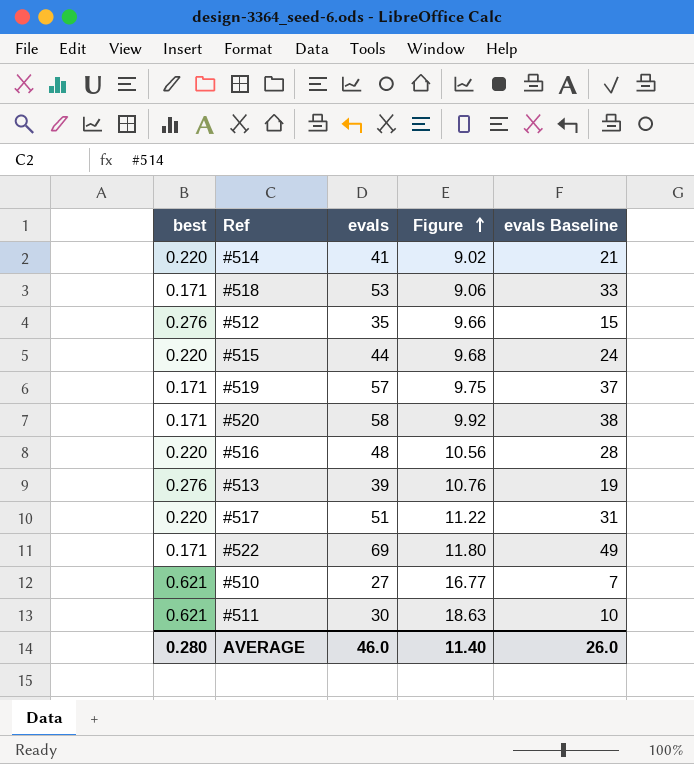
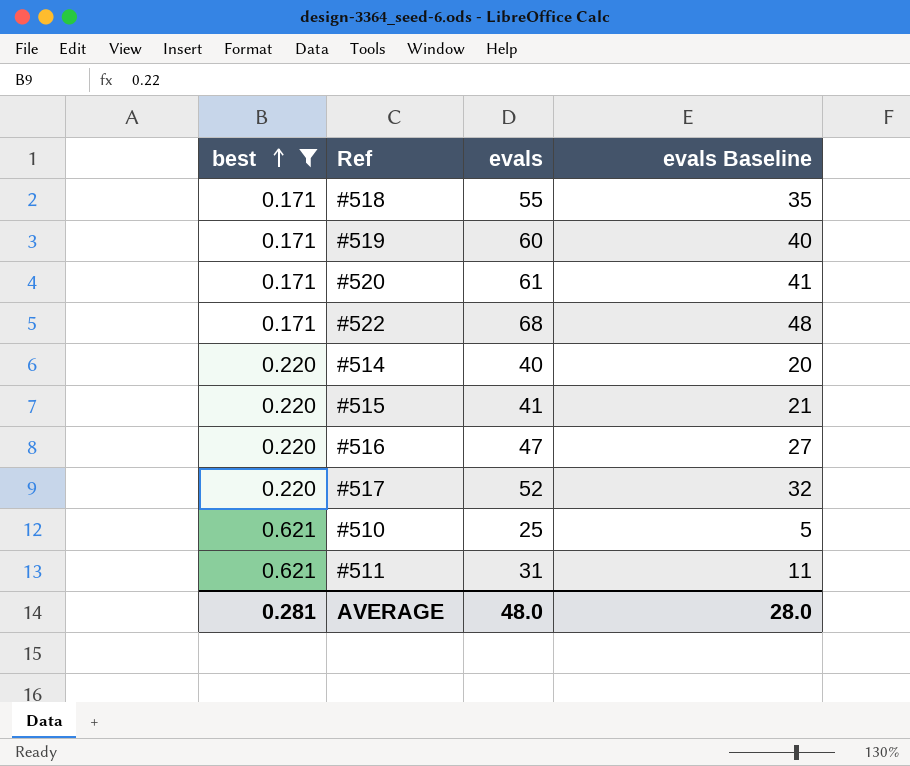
filter: none -> best != 0.276
row order: Figure ascending -> best ascending
column Figure | formula: [best] * [evals] -> none
#518 | evals: 53 -> 55
#518 | evals Baseline: 33 -> 35
#519 | evals: 57 -> 60
#519 | evals Baseline: 37 -> 40
#520 | evals: 58 -> 61
#520 | evals Baseline: 38 -> 41
#522 | evals: 69 -> 68
#522 | evals Baseline: 49 -> 48
#514 | evals: 41 -> 40
#514 | evals Baseline: 21 -> 20
#515 | evals: 44 -> 41
#515 | evals Baseline: 24 -> 21
#516 | evals: 48 -> 47
#516 | evals Baseline: 28 -> 27
#517 | evals: 51 -> 52
#517 | evals Baseline: 31 -> 32
#510 | evals: 27 -> 25
#510 | evals Baseline: 7 -> 5
#511 | evals: 30 -> 31
#511 | evals Baseline: 10 -> 11
AVERAGE | best: 0.280 -> 0.281
AVERAGE | evals: 46.0 -> 48.0
AVERAGE | evals Baseline: 26.0 -> 28.0

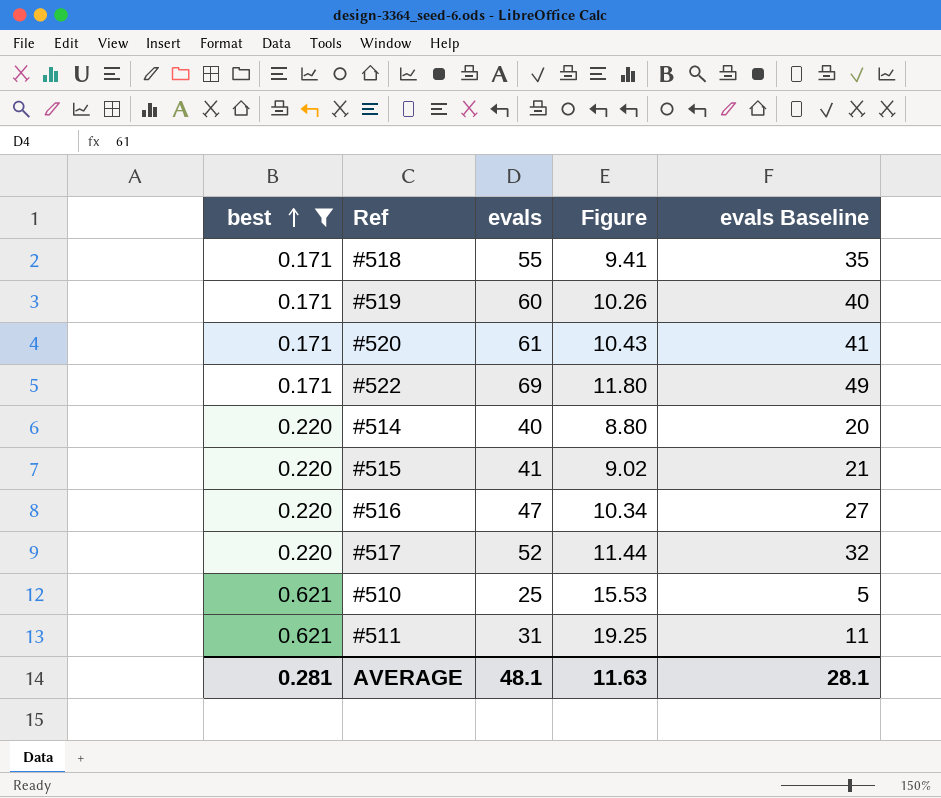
column Figure | formula: none -> [best] * [evals]
#522 | evals: 68 -> 69
#522 | evals Baseline: 48 -> 49
AVERAGE | evals: 48.0 -> 48.1
AVERAGE | evals Baseline: 28.0 -> 28.1

